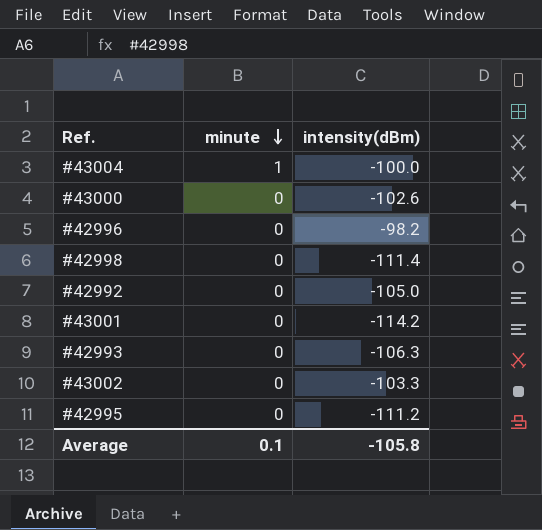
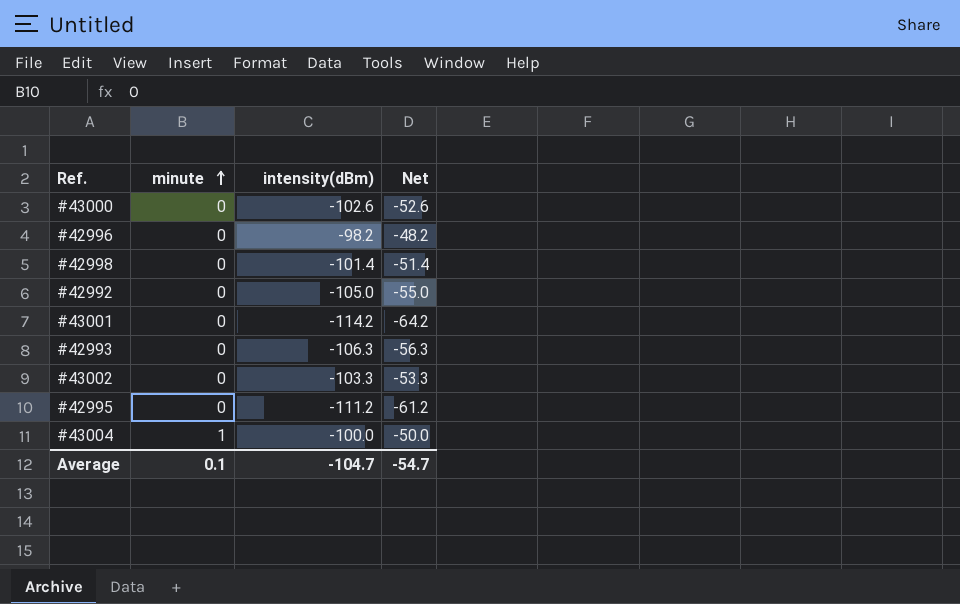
row order: minute descending -> minute ascending
column Net | formula: none -> [intensity(dBm)] + 50
#42998 | intensity(dBm): -111.4 -> -101.4
Average | intensity(dBm): -105.8 -> -104.7

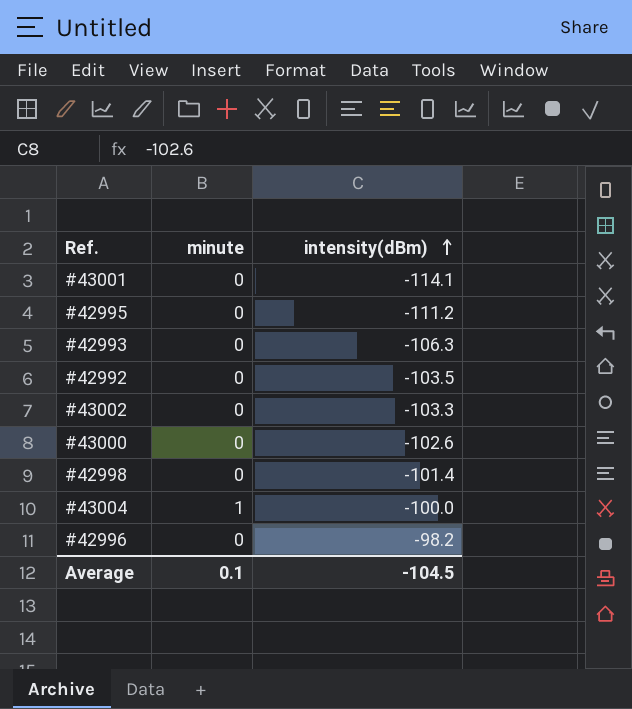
row order: minute ascending -> intensity(dBm) ascending
column Net | formula: [intensity(dBm)] + 50 -> none
#43001 | intensity(dBm): -114.2 -> -114.1
#42992 | intensity(dBm): -105.0 -> -103.5
Average | intensity(dBm): -104.7 -> -104.5

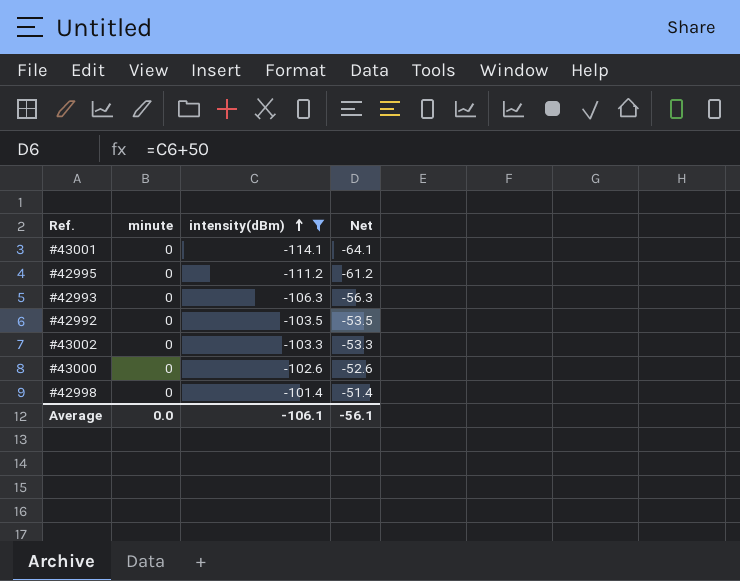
filter: none -> intensity(dBm) <= -101.4
column Net | formula: none -> [intensity(dBm)] + 50
Average | minute: 0.1 -> 0.0
Average | intensity(dBm): -104.5 -> -106.1

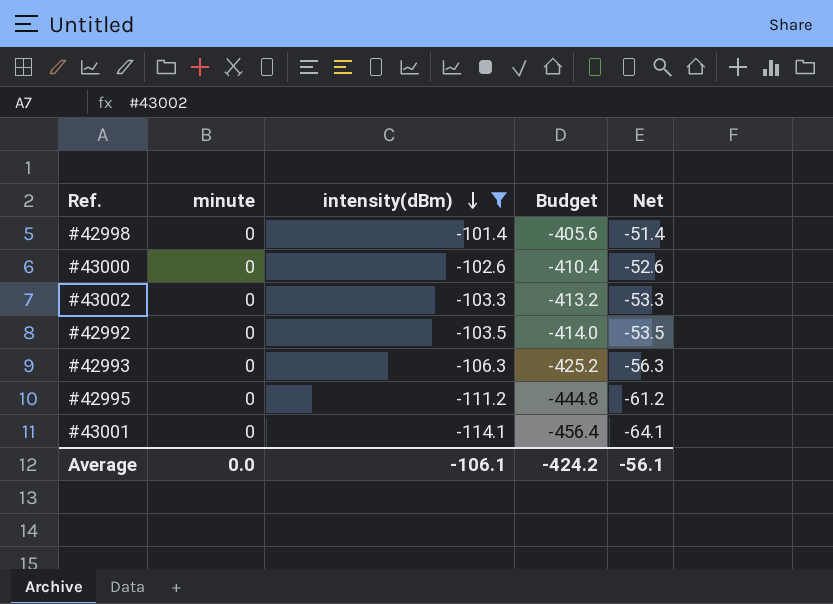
row order: intensity(dBm) ascending -> intensity(dBm) descending
column Budget | formula: none -> [intensity(dBm)] * 4

